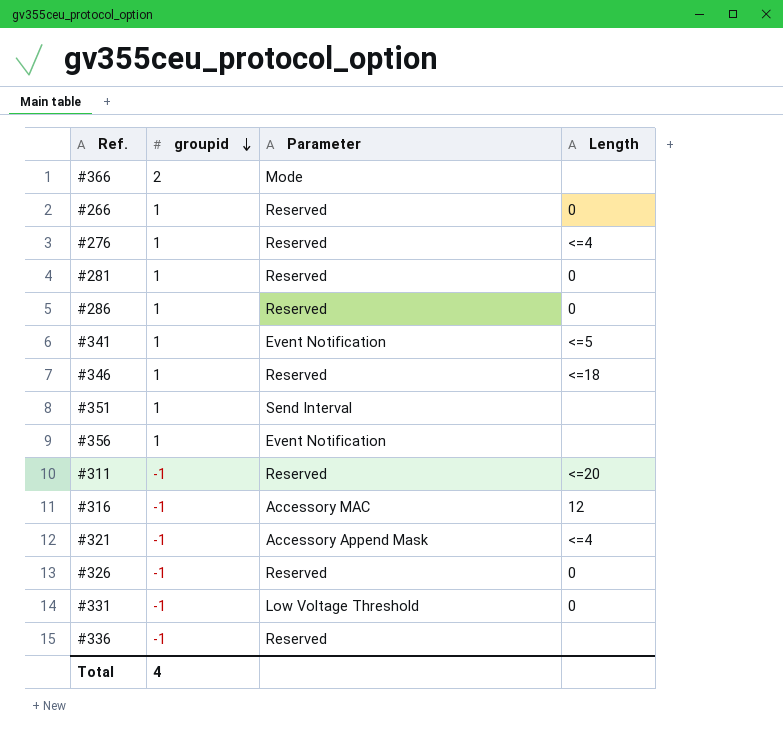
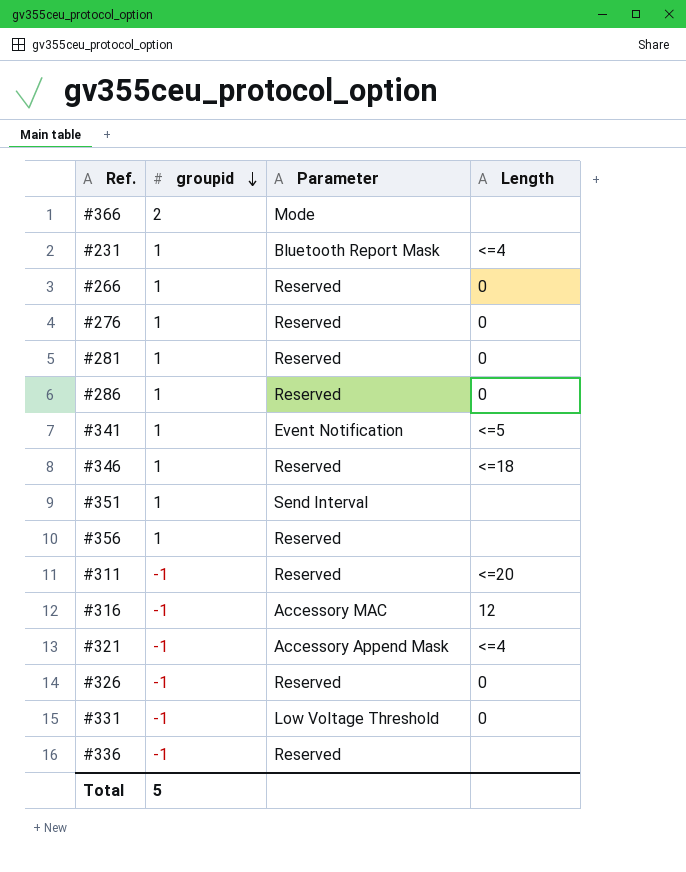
row #231: none -> 1 | Bluetooth Report Mask | <=4
#276 | Length: <=4 -> 0
#356 | Parameter: Event Notification -> Reserved
Total | groupid: 4 -> 5

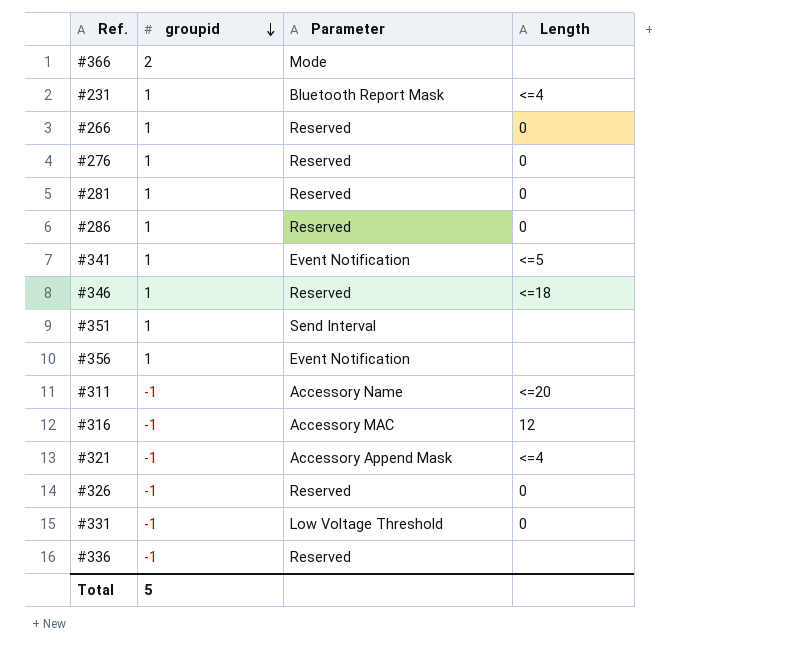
#356 | Parameter: Reserved -> Event Notification
#311 | Parameter: Reserved -> Accessory Name

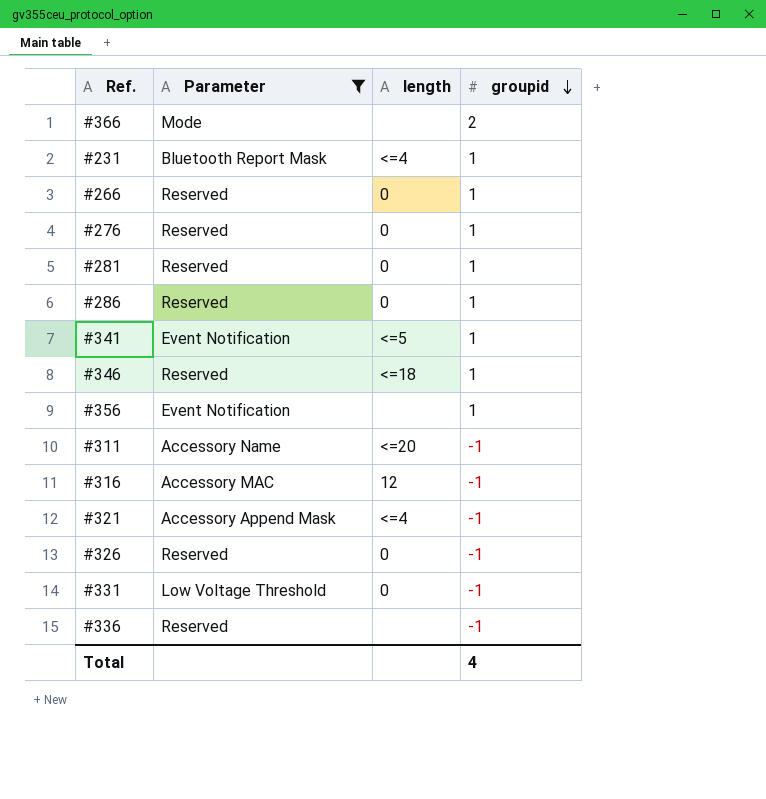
filter: none -> Parameter != Send Interval
column name: Length -> length
column groupid | position: 2 -> 4
Total | groupid: 5 -> 4

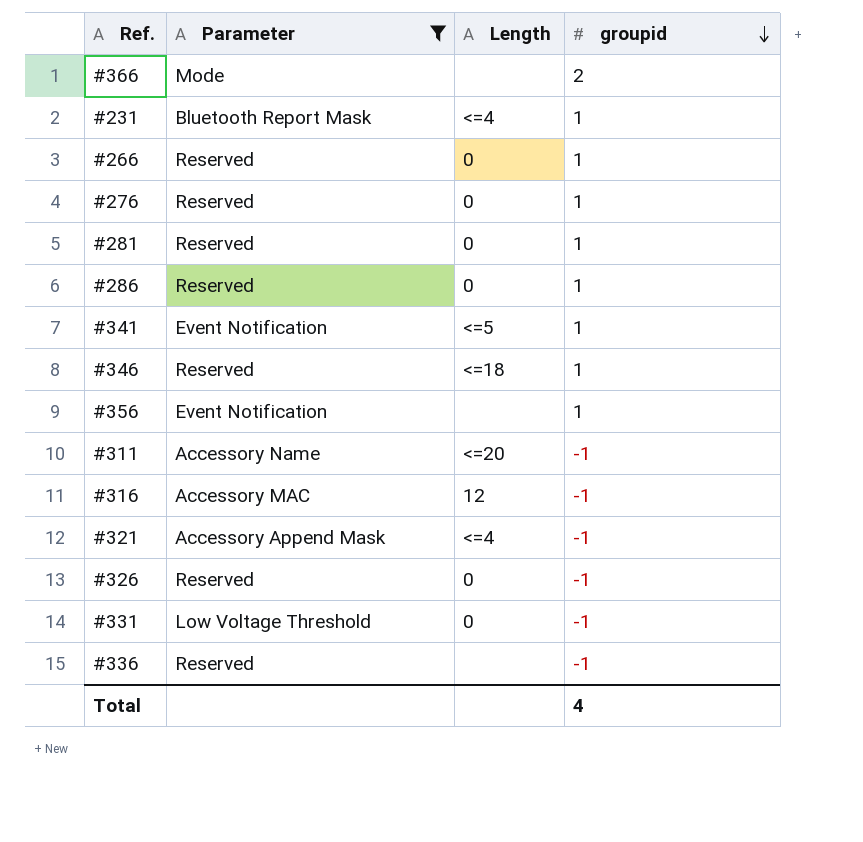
column name: length -> Length

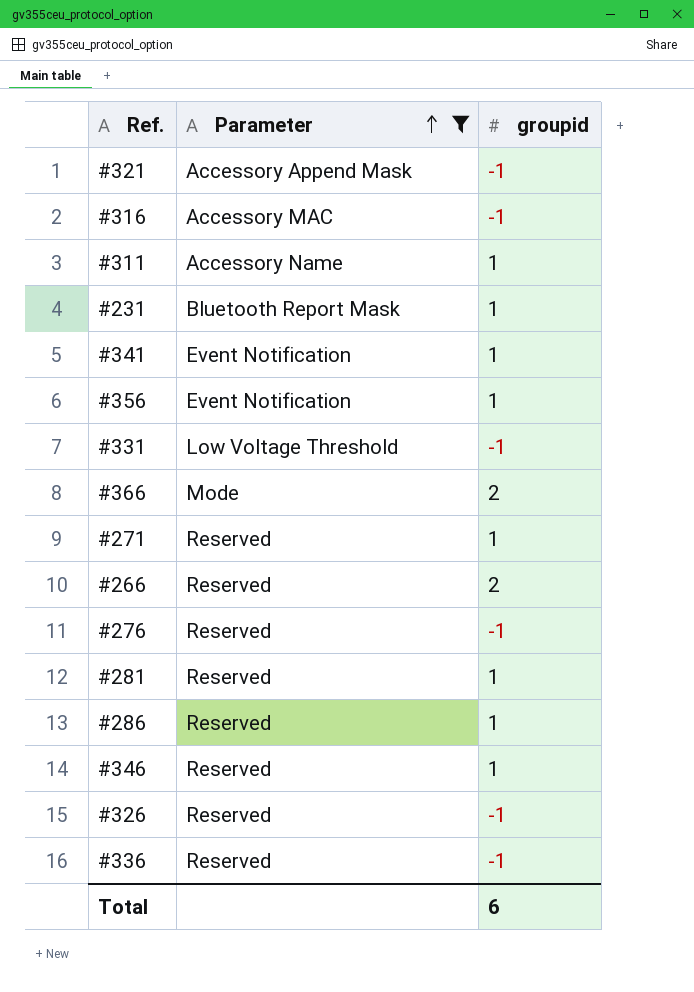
row order: groupid descending -> Parameter ascending
column Length | position: 3 -> none
#311 | groupid: -1 -> 1
row #271: none -> Reserved | 1
#266 | groupid: 1 -> 2
#276 | groupid: 1 -> -1
Total | groupid: 4 -> 6

